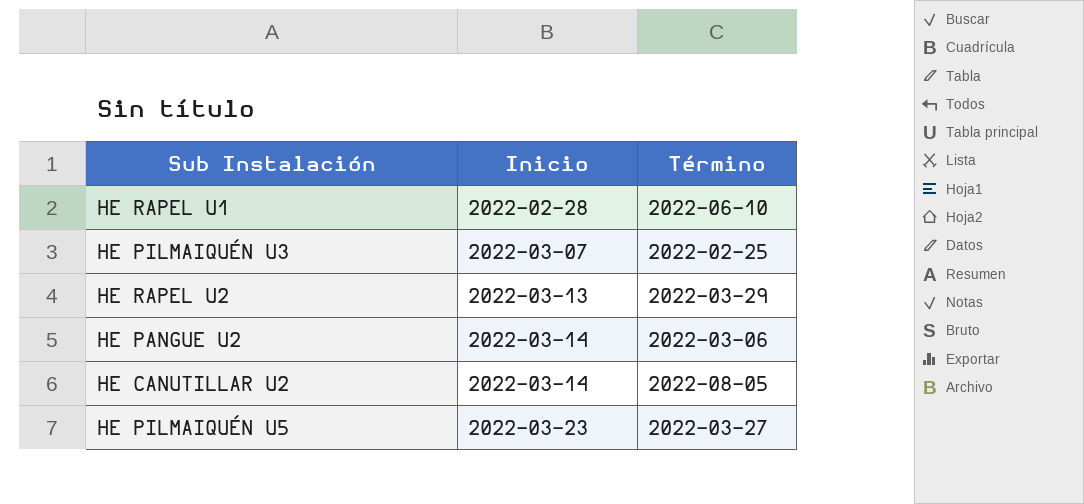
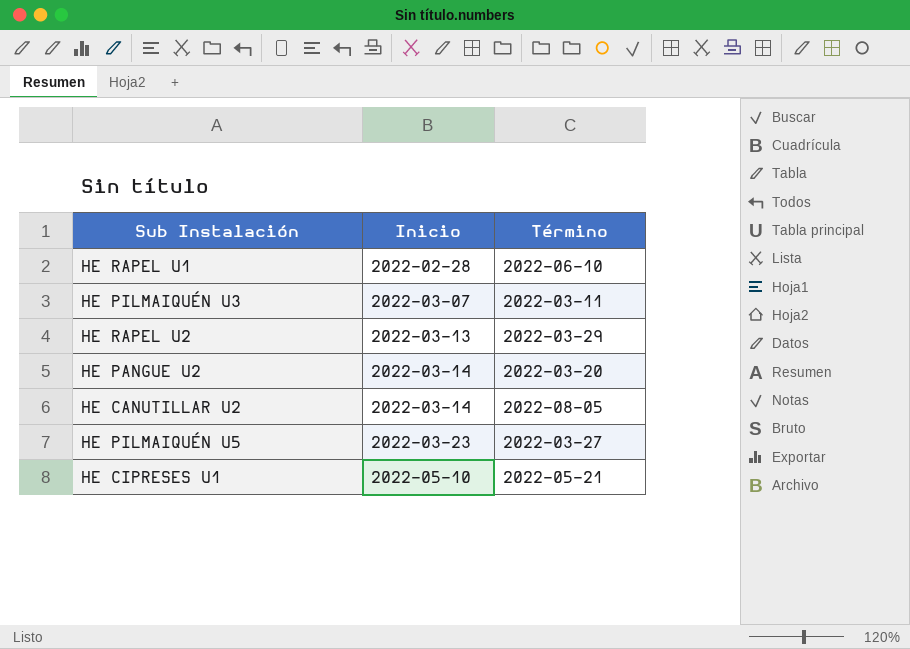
HE PILMAIQUÉN U3 | Término: 2022-02-25 -> 2022-03-11
HE PANGUE U2 | Término: 2022-03-06 -> 2022-03-20
row HE CIPRESES U1: none -> 2022-05-10 | 2022-05-21

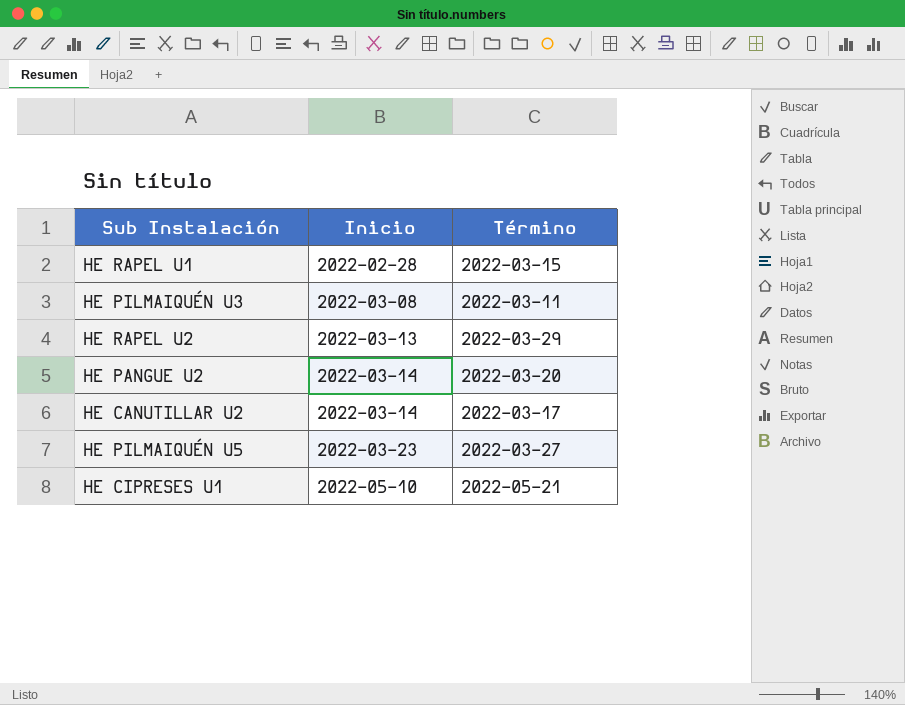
HE RAPEL U1 | Término: 2022-06-10 -> 2022-03-15
HE PILMAIQUÉN U3 | Inicio: 2022-03-07 -> 2022-03-08
HE CANUTILLAR U2 | Término: 2022-08-05 -> 2022-03-17

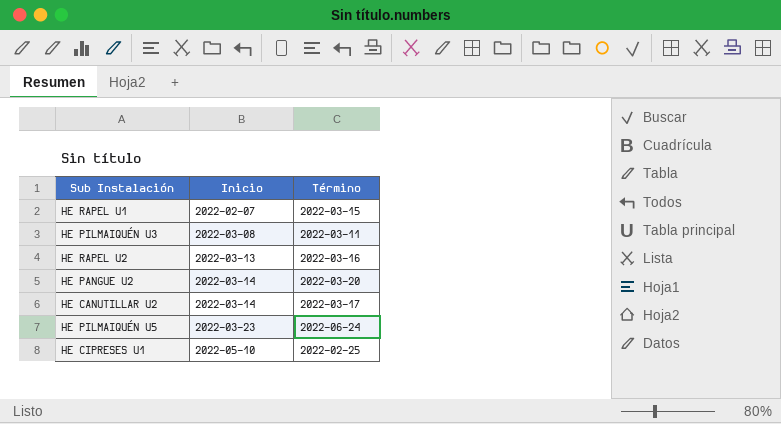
HE RAPEL U1 | Inicio: 2022-02-28 -> 2022-02-07
HE RAPEL U2 | Término: 2022-03-29 -> 2022-03-16
HE PILMAIQUÉN U5 | Término: 2022-03-27 -> 2022-06-24
HE CIPRESES U1 | Término: 2022-05-21 -> 2022-02-25

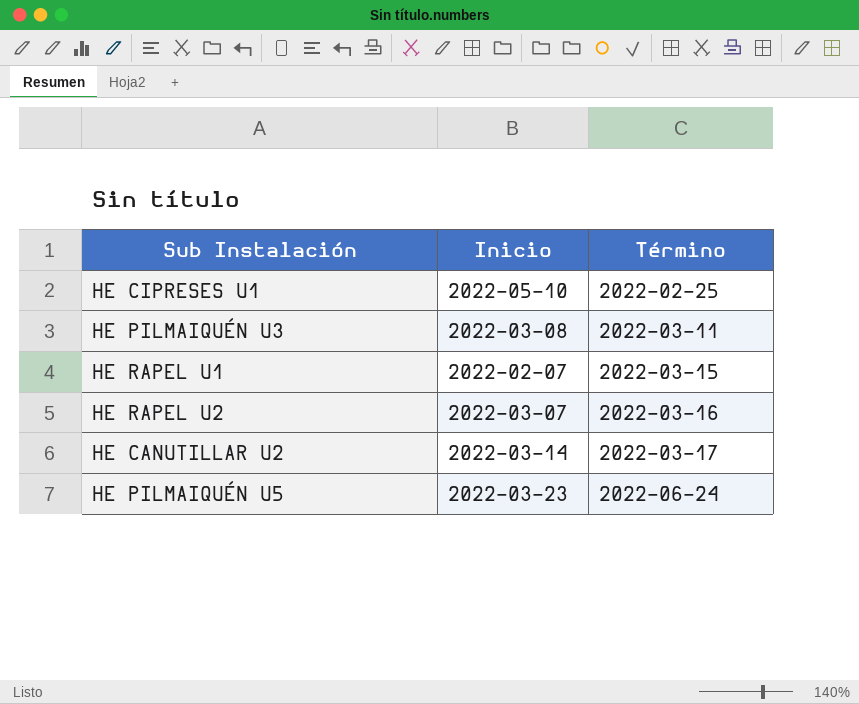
row order: Inicio ascending -> Término ascending
row HE PANGUE U2: 2022-03-14 | 2022-03-20 -> none
HE RAPEL U2 | Inicio: 2022-03-13 -> 2022-03-07

